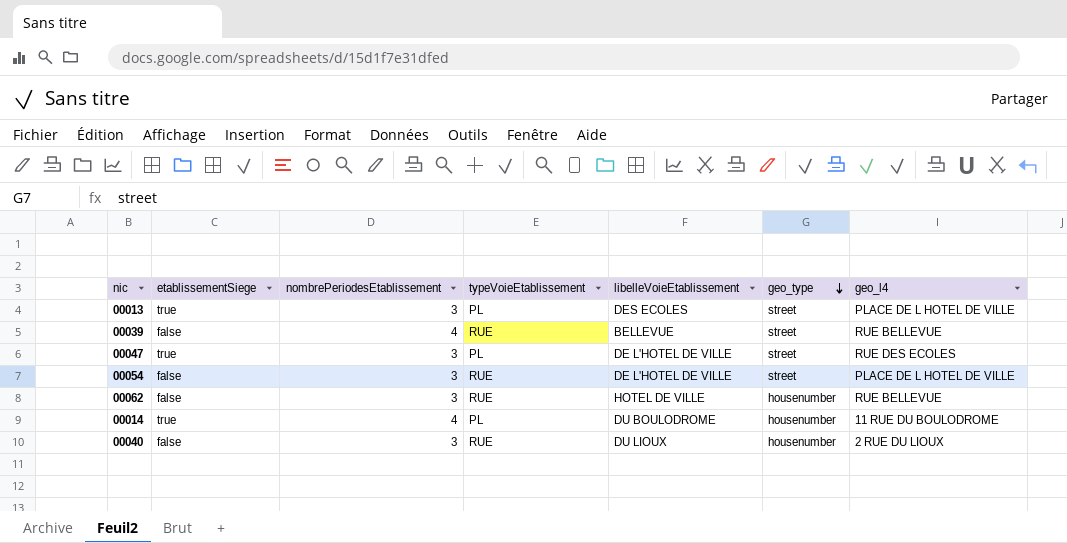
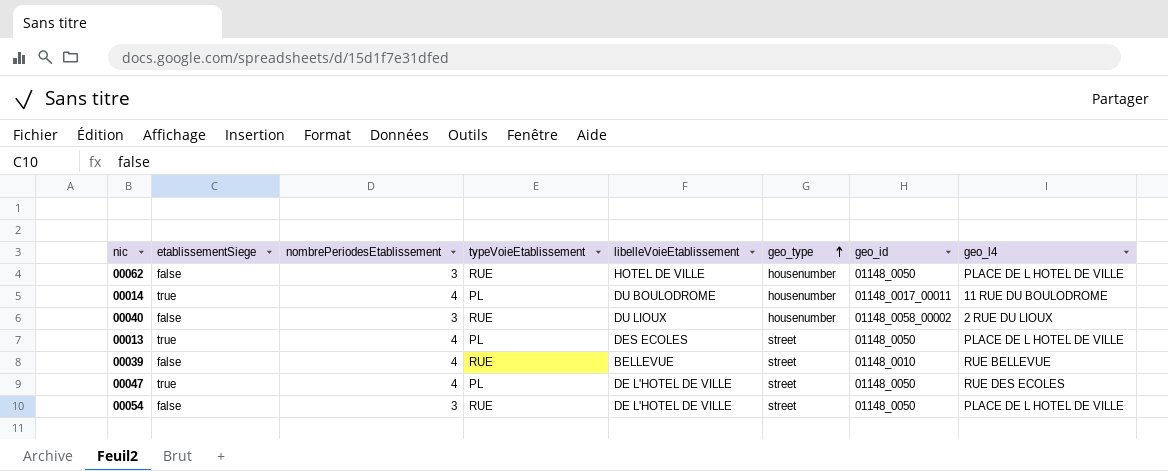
row order: geo_type descending -> geo_type ascending
column geo_id | position: none -> 7
00062 | geo_l4: RUE BELLEVUE -> PLACE DE L HOTEL DE VILLE
00013 | nombrePeriodesEtablissement: 3 -> 4
00047 | nombrePeriodesEtablissement: 3 -> 4

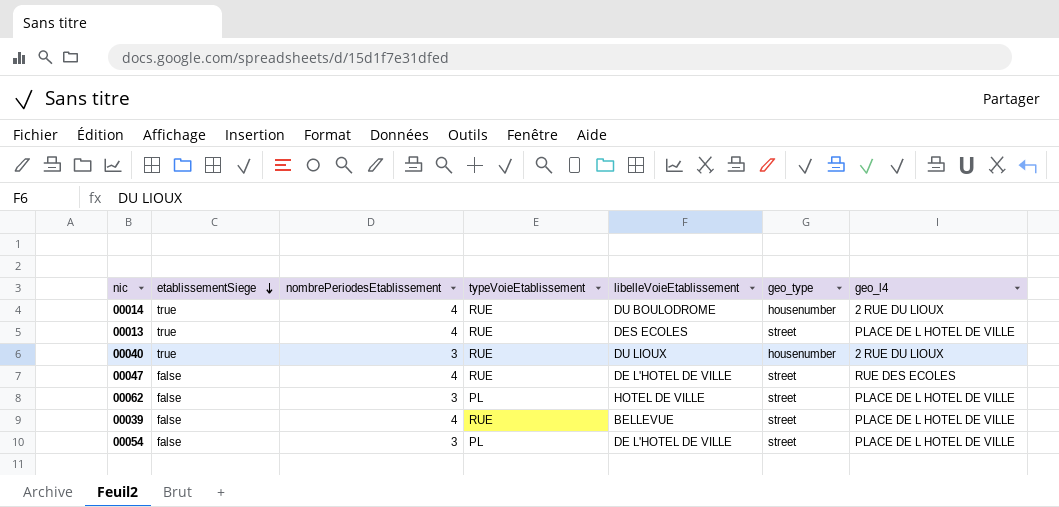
row order: geo_type ascending -> etablissementSiege descending
column geo_id | position: 7 -> none
00014 | typeVoieEtablissement: PL -> RUE
00014 | geo_l4: 11 RUE DU BOULODROME -> 2 RUE DU LIOUX
00013 | typeVoieEtablissement: PL -> RUE
00040 | etablissementSiege: false -> true
00047 | etablissementSiege: true -> false
00047 | typeVoieEtablissement: PL -> RUE
00062 | typeVoieEtablissement: RUE -> PL
00062 | geo_type: housenumber -> street
00039 | geo_l4: RUE BELLEVUE -> PLACE DE L HOTEL DE VILLE
00054 | typeVoieEtablissement: RUE -> PL

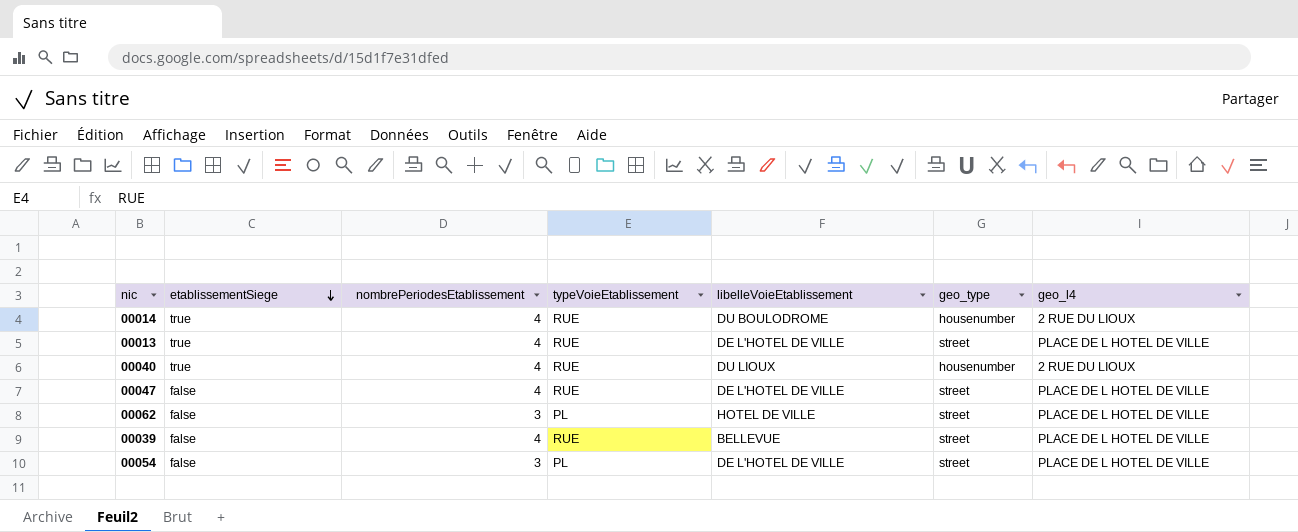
00013 | libelleVoieEtablissement: DES ECOLES -> DE L'HOTEL DE VILLE
00040 | nombrePeriodesEtablissement: 3 -> 4
00047 | geo_l4: RUE DES ECOLES -> PLACE DE L HOTEL DE VILLE

